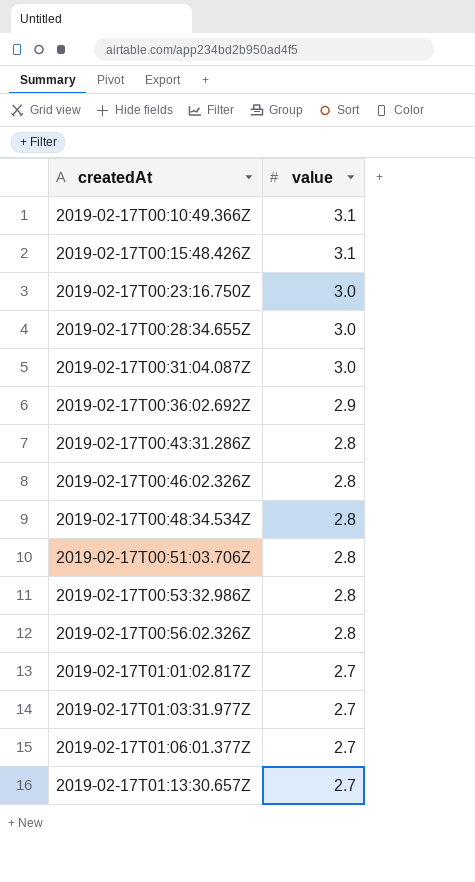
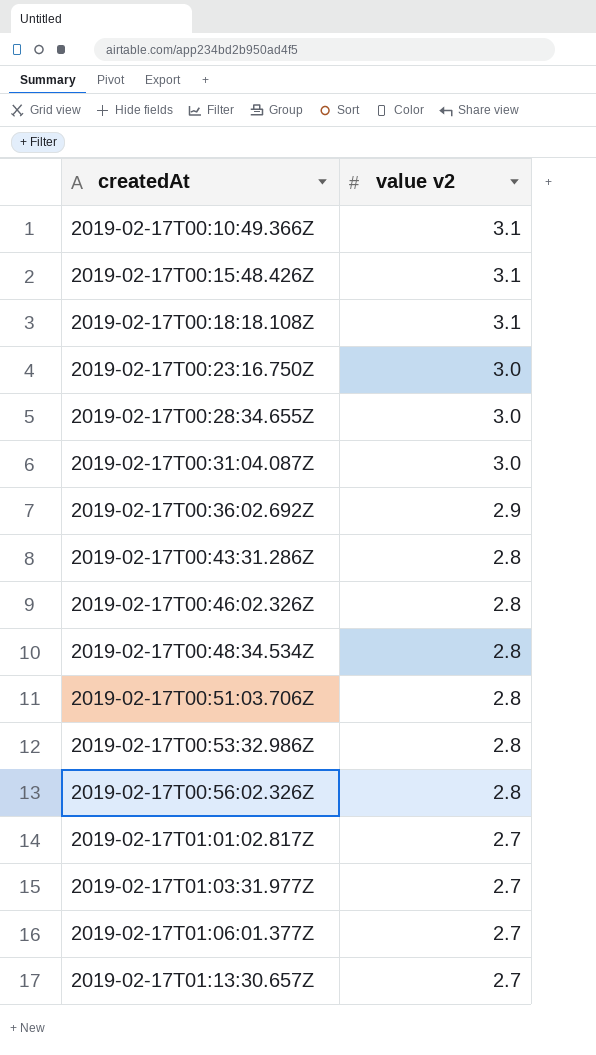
column name: value -> value v2
row 2019-02-17T00:18:18.108Z: none -> 3.1

